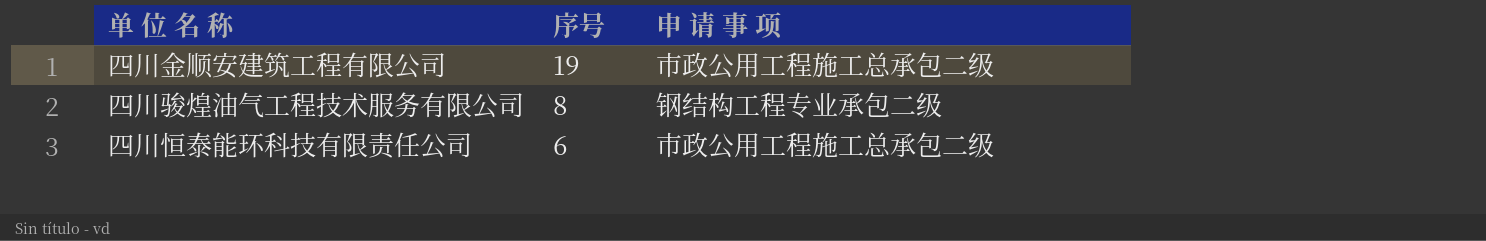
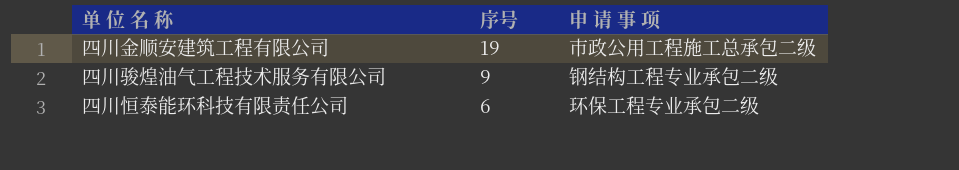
四川骏煌油气工程技术服务有限公司 | 序号: 8 -> 9
四川恒泰能环科技有限责任公司 | 申 请 事 项: 市政公用工程施工总承包二级 -> 环保工程专业承包二级

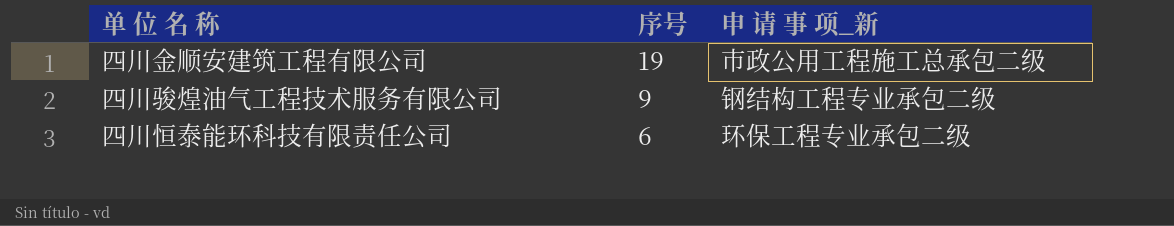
column name: 申 请 事 项 -> 申 请 事 项_新

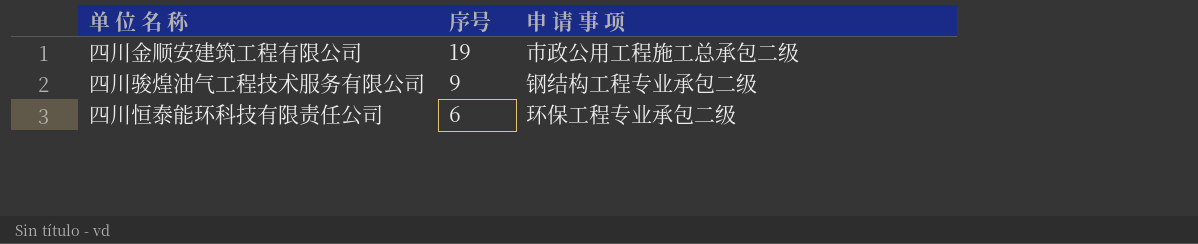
column name: 申 请 事 项_新 -> 申 请 事 项

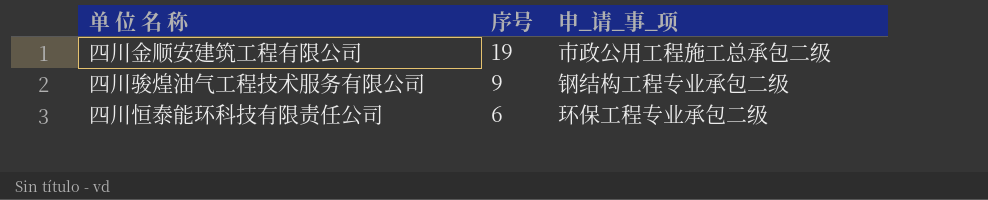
column name: 申 请 事 项 -> 申_请_事_项

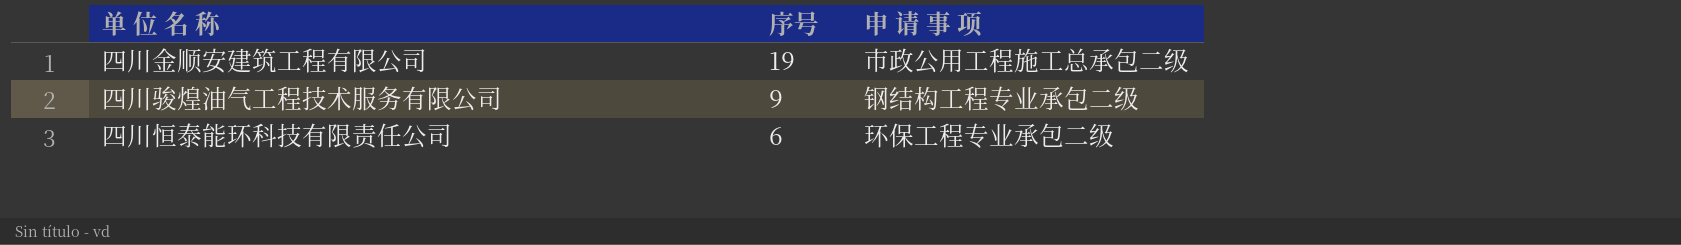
column name: 申_请_事_项 -> 申 请 事 项

